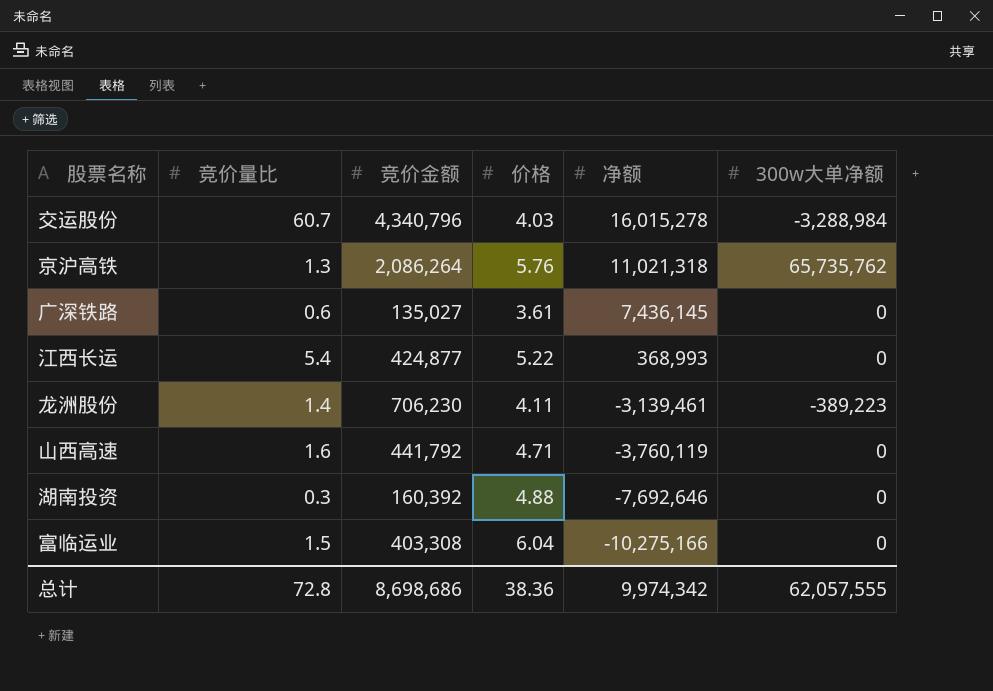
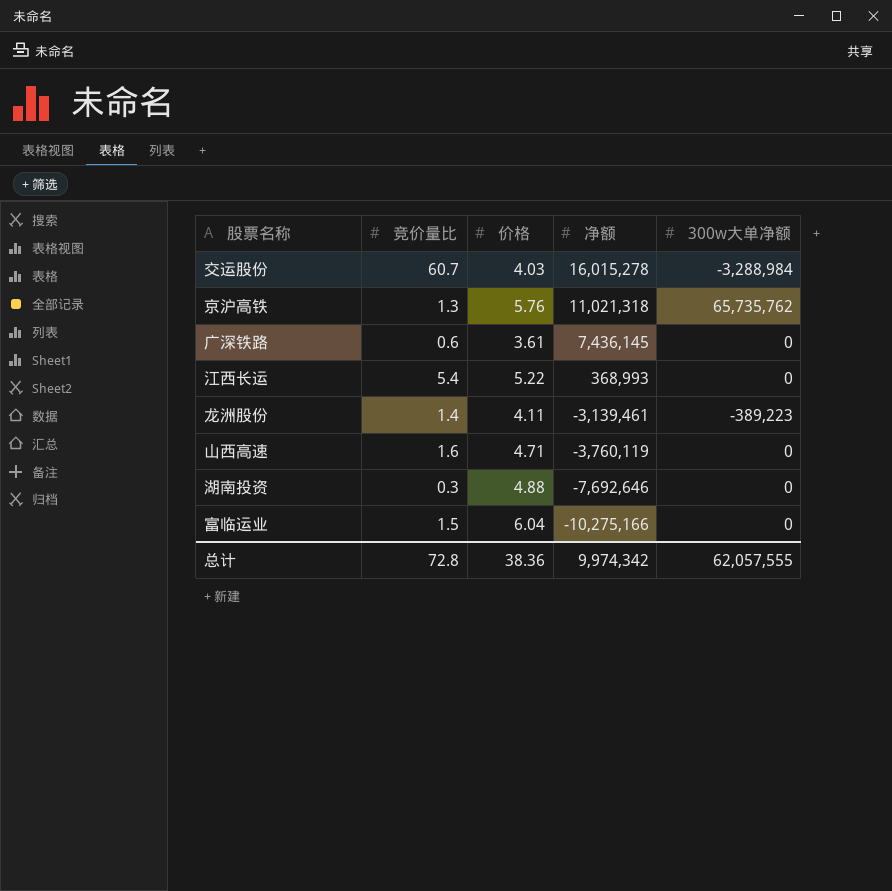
column 竞价金额 | position: 3 -> none

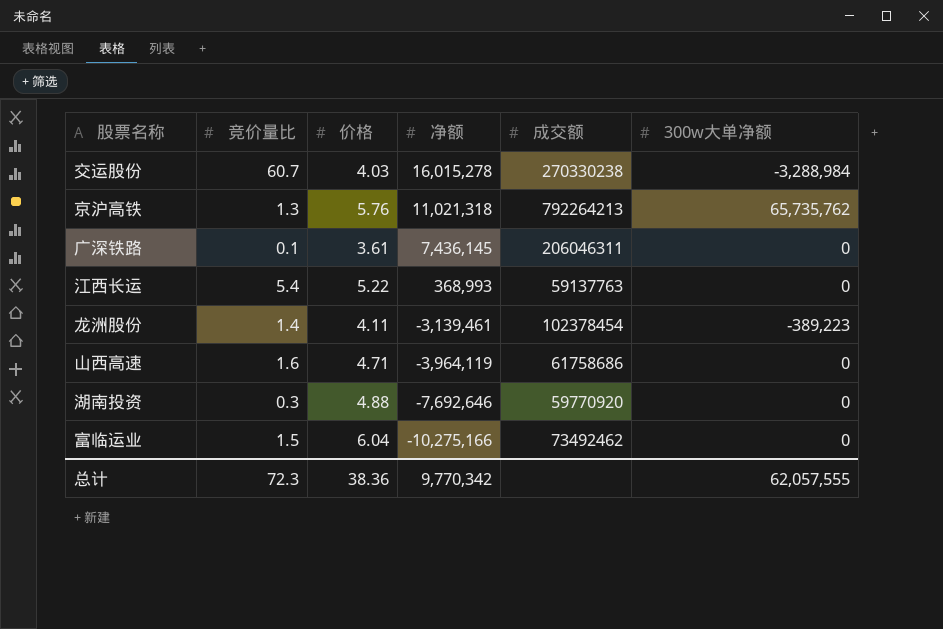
column 成交额 | position: none -> 5
广深铁路 | 竞价量比: 0.6 -> 0.1
山西高速 | 净额: -3,760,119 -> -3,964,119
总计 | 竞价量比: 72.8 -> 72.3
总计 | 净额: 9,974,342 -> 9,770,342

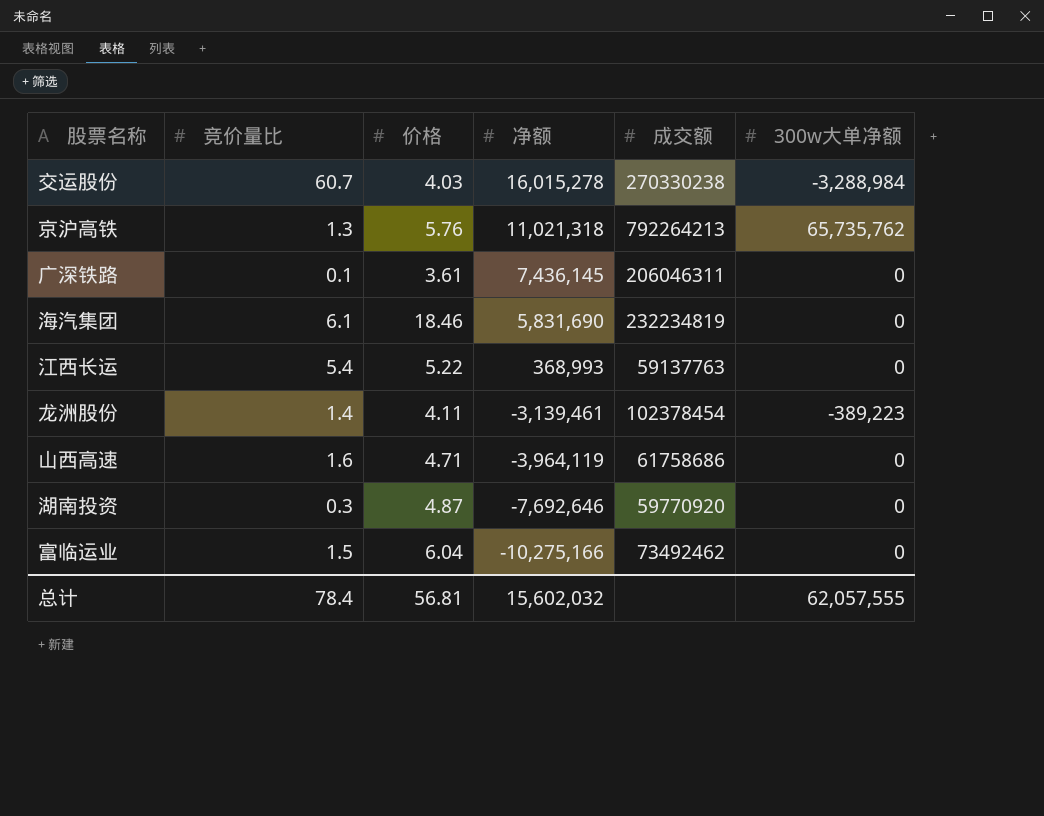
row 海汽集团: none -> 6.1 | 18.46 | 5,831,690 | 232234819 | 0
湖南投资 | 价格: 4.88 -> 4.87
总计 | 竞价量比: 72.3 -> 78.4
总计 | 价格: 38.36 -> 56.81
总计 | 净额: 9,770,342 -> 15,602,032

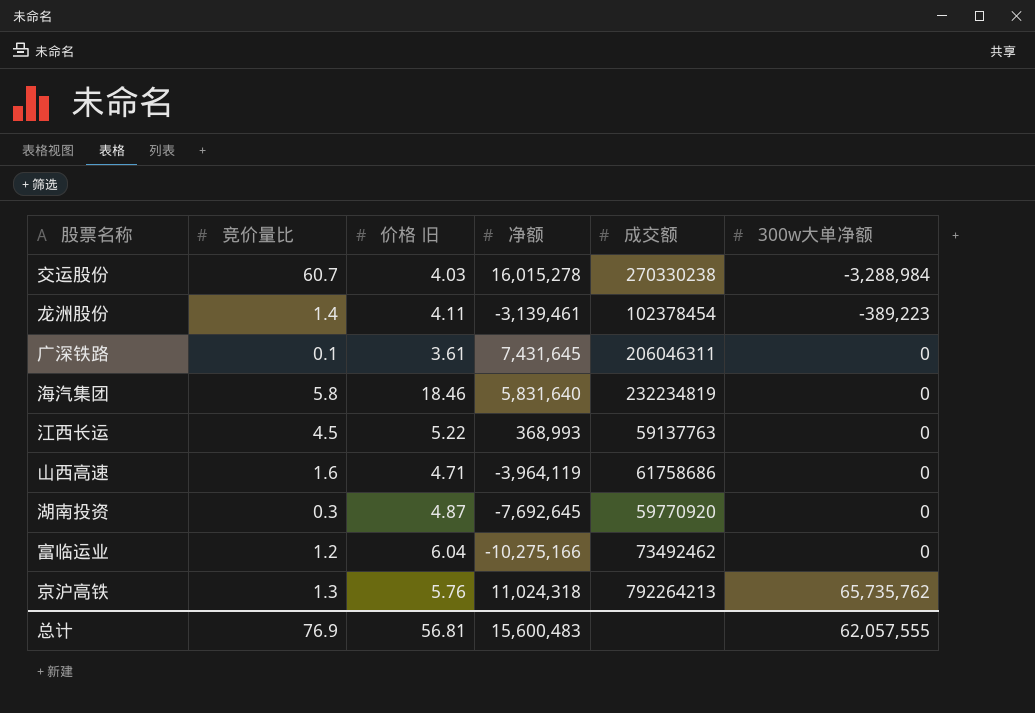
row order: 净额 descending -> 300w大单净额 ascending
column name: 价格 -> 价格 旧
广深铁路 | 净额: 7,436,145 -> 7,431,645
海汽集团 | 竞价量比: 6.1 -> 5.8
海汽集团 | 净额: 5,831,690 -> 5,831,640
江西长运 | 竞价量比: 5.4 -> 4.5
湖南投资 | 净额: -7,692,646 -> -7,692,645
富临运业 | 竞价量比: 1.5 -> 1.2
京沪高铁 | 净额: 11,021,318 -> 11,024,318
总计 | 竞价量比: 78.4 -> 76.9
总计 | 净额: 15,602,032 -> 15,600,483

